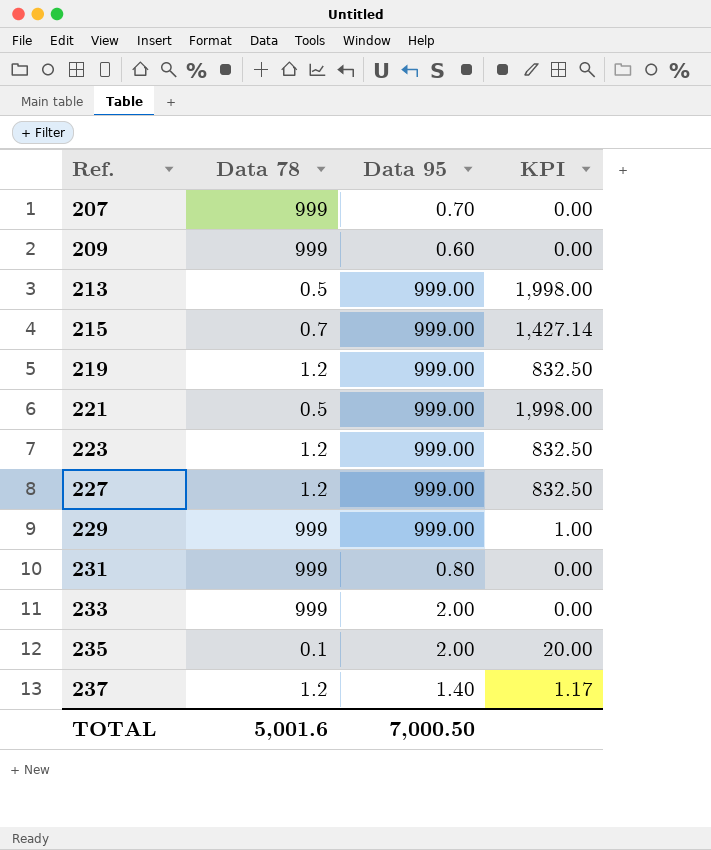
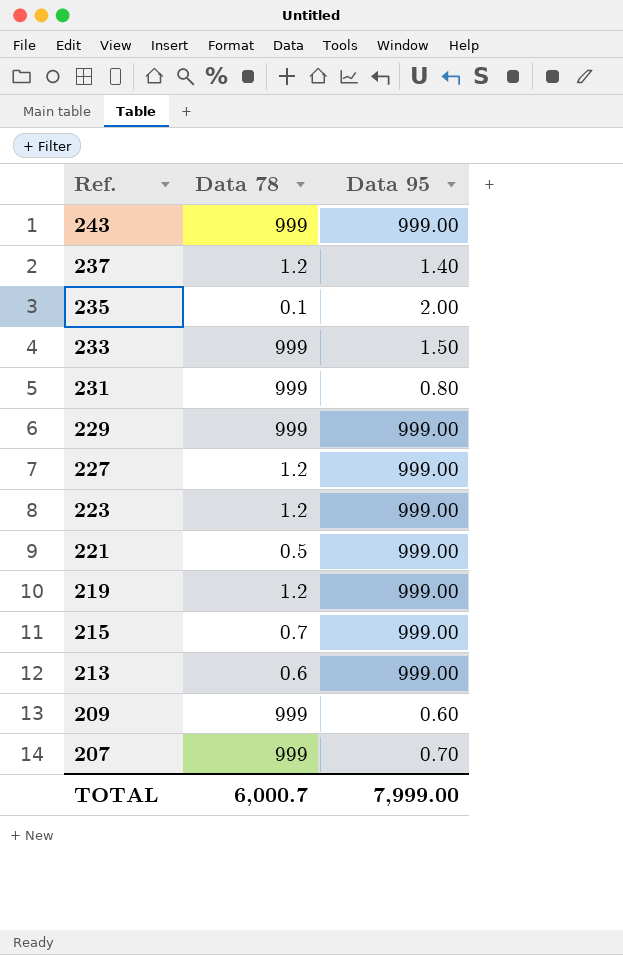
row order: Ref. ascending -> Ref. descending
column KPI | formula: [Data 95] / [Data 78] -> none
row 243: none -> 999 | 999.00
233 | Data 95: 2.00 -> 1.50
213 | Data 78: 0.5 -> 0.6
TOTAL | Data 78: 5,001.6 -> 6,000.7
TOTAL | Data 95: 7,000.50 -> 7,999.00

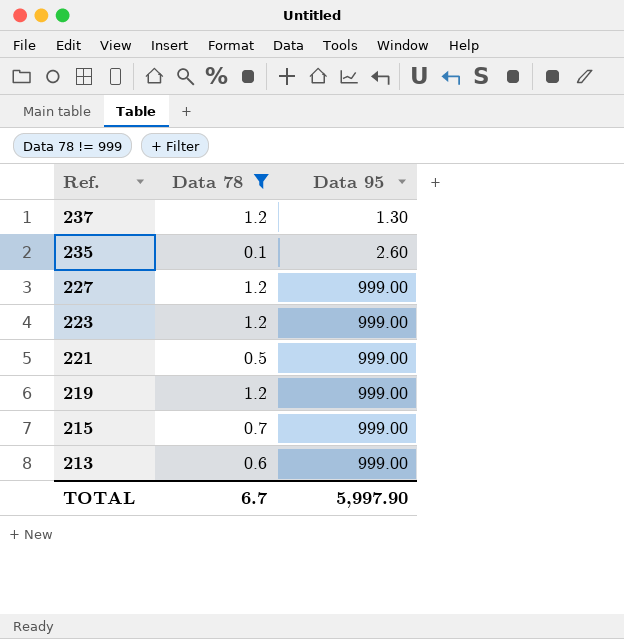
filter: none -> Data 78 != 999
237 | Data 95: 1.40 -> 1.30
235 | Data 95: 2.00 -> 2.60
TOTAL | Data 78: 6,000.7 -> 6.7
TOTAL | Data 95: 7,999.00 -> 5,997.90

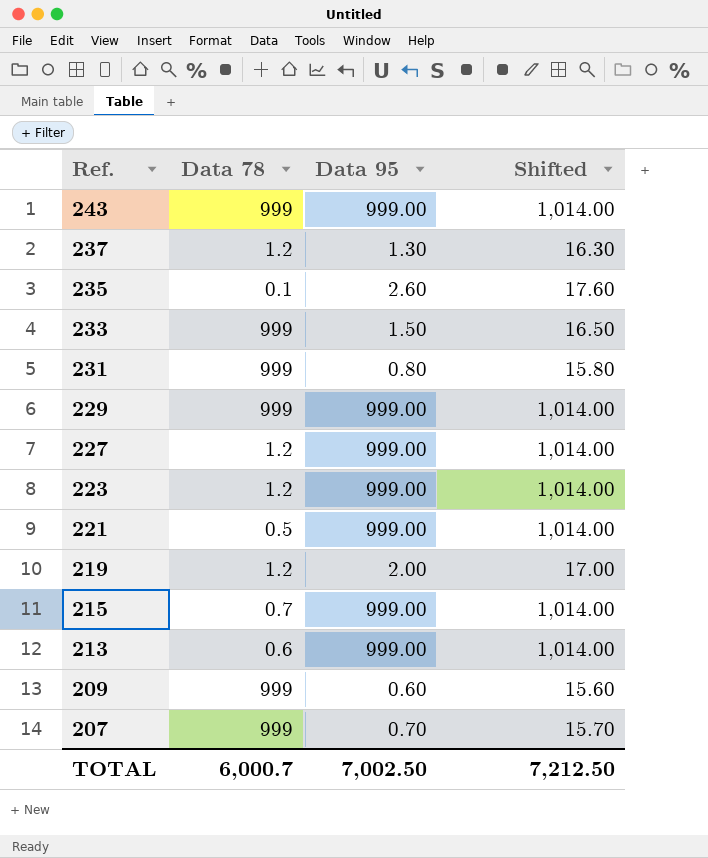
filter: Data 78 != 999 -> none
column Shifted | formula: none -> [Data 95] + 15
219 | Data 95: 999.00 -> 2.00
TOTAL | Data 78: 6.7 -> 6,000.7
TOTAL | Data 95: 5,997.90 -> 7,002.50

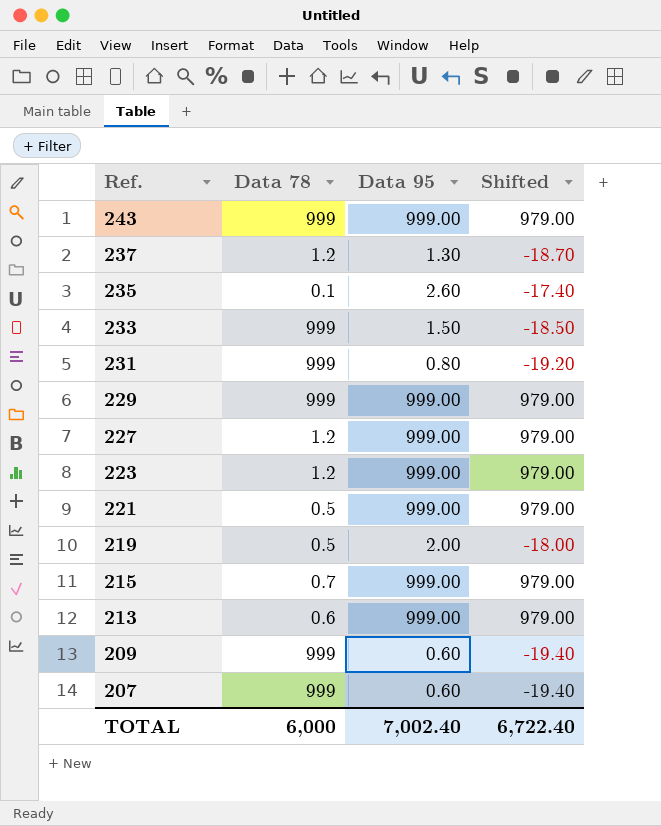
column Shifted | formula: [Data 95] + 15 -> [Data 95] - 20
219 | Data 78: 1.2 -> 0.5
207 | Data 95: 0.70 -> 0.60
TOTAL | Data 78: 6,000.7 -> 6,000
TOTAL | Data 95: 7,002.50 -> 7,002.40
TOTAL | Shifted: 7,212.50 -> 6,722.40

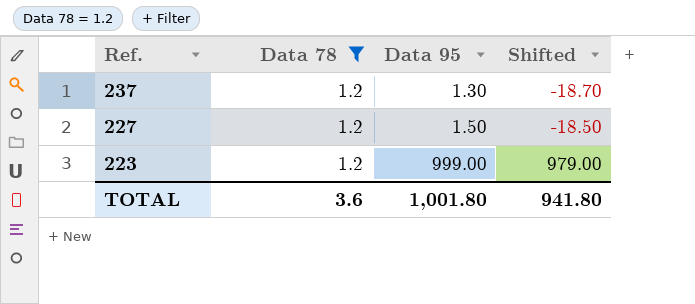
filter: none -> Data 78 = 1.2
227 | Data 95: 999.00 -> 1.50
227 | Shifted: 979.00 -> -18.50
TOTAL | Data 78: 6,000 -> 3.6
TOTAL | Data 95: 7,002.40 -> 1,001.80
TOTAL | Shifted: 6,722.40 -> 941.80

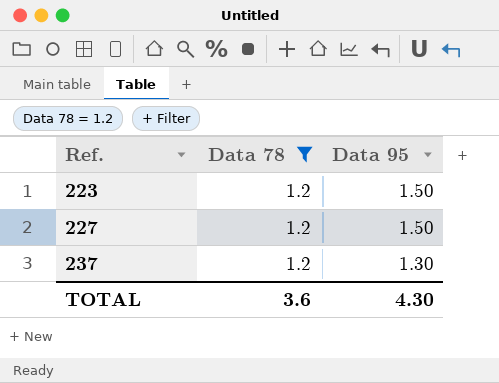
row order: Ref. descending -> Ref. ascending
column Shifted | formula: [Data 95] - 20 -> none
223 | Data 95: 999.00 -> 1.50
TOTAL | Data 95: 1,001.80 -> 4.30

